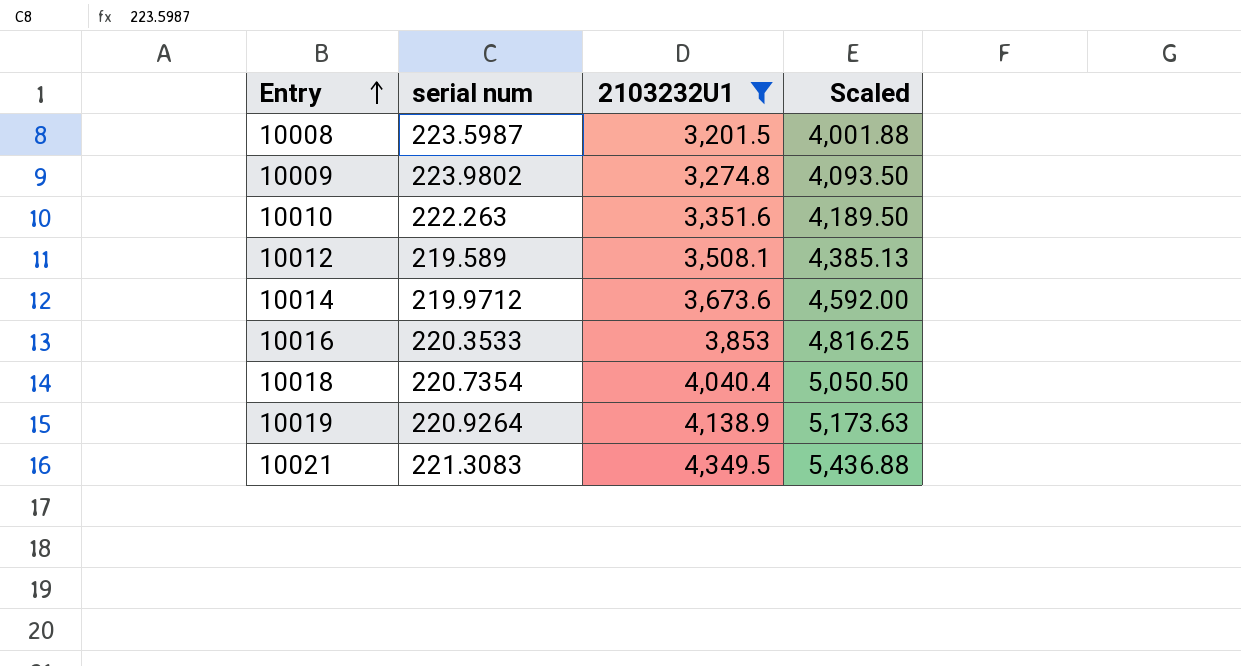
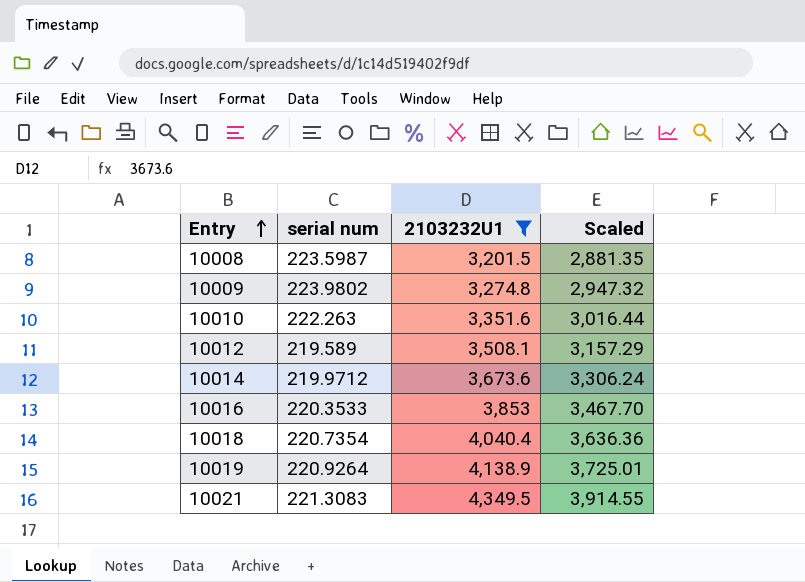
column Scaled | formula: [2103232U1] * 1.25 -> [2103232U1] * 0.9

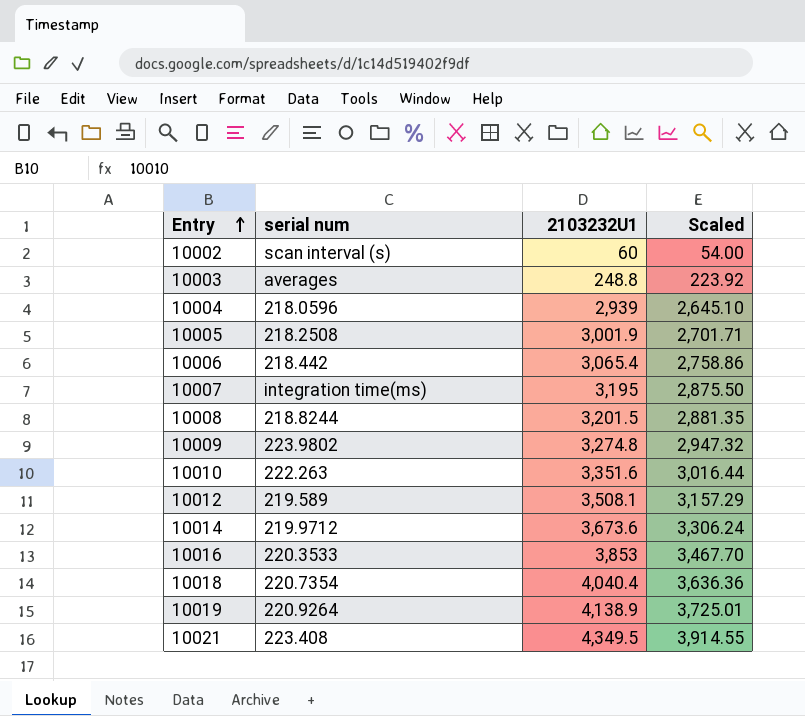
filter: 2103232U1 >= 3,201.5 -> none
10008 | serial num: 223.5987 -> 218.8244
10021 | serial num: 221.3083 -> 223.408

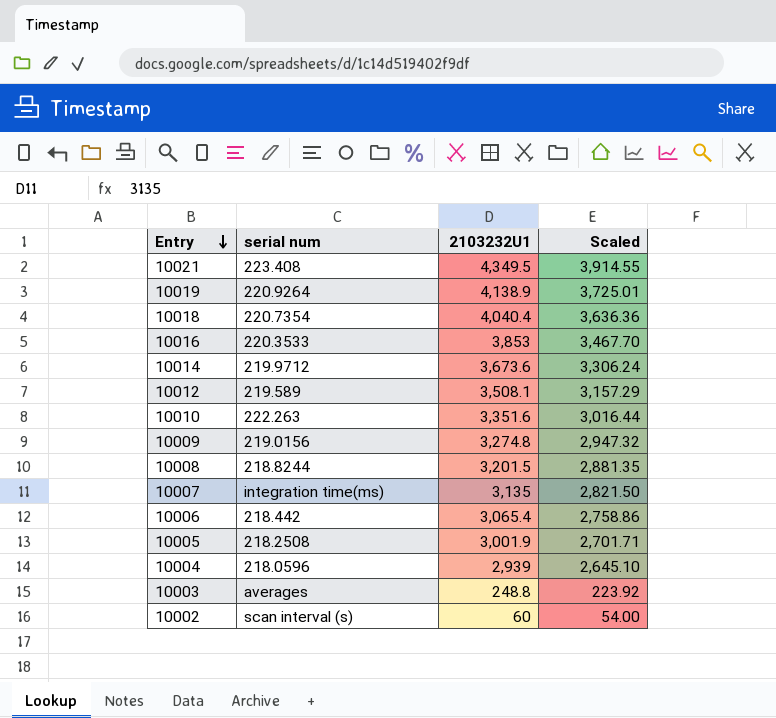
row order: Entry ascending -> Entry descending
10009 | serial num: 223.9802 -> 219.0156
10007 | 2103232U1: 3,195 -> 3,135
10007 | Scaled: 2,875.50 -> 2,821.50

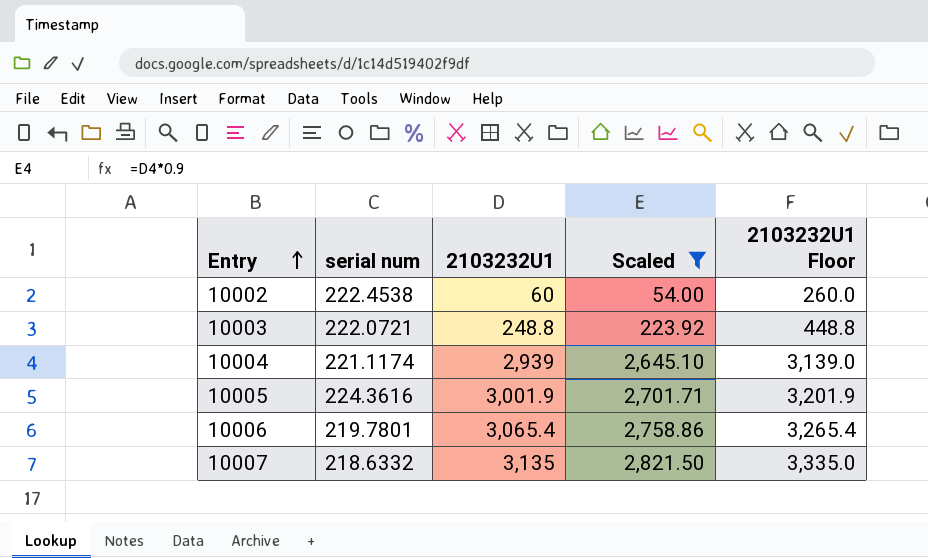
filter: none -> Scaled <= 2,821.50
row order: Entry descending -> Entry ascending
column 2103232U1 Floor | formula: none -> [2103232U1] + 200
10002 | serial num: scan interval (s) -> 222.4538
10003 | serial num: averages -> 222.0721
10004 | serial num: 218.0596 -> 221.1174
10005 | serial num: 218.2508 -> 224.3616
10006 | serial num: 218.442 -> 219.7801
10007 | serial num: integration time(ms) -> 218.6332

